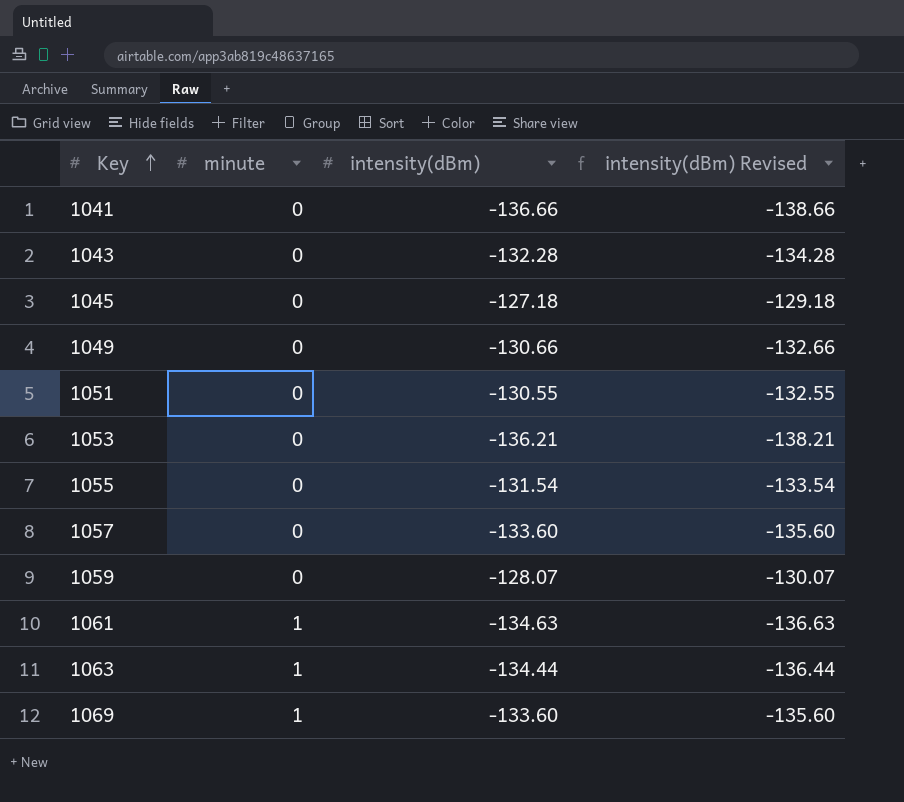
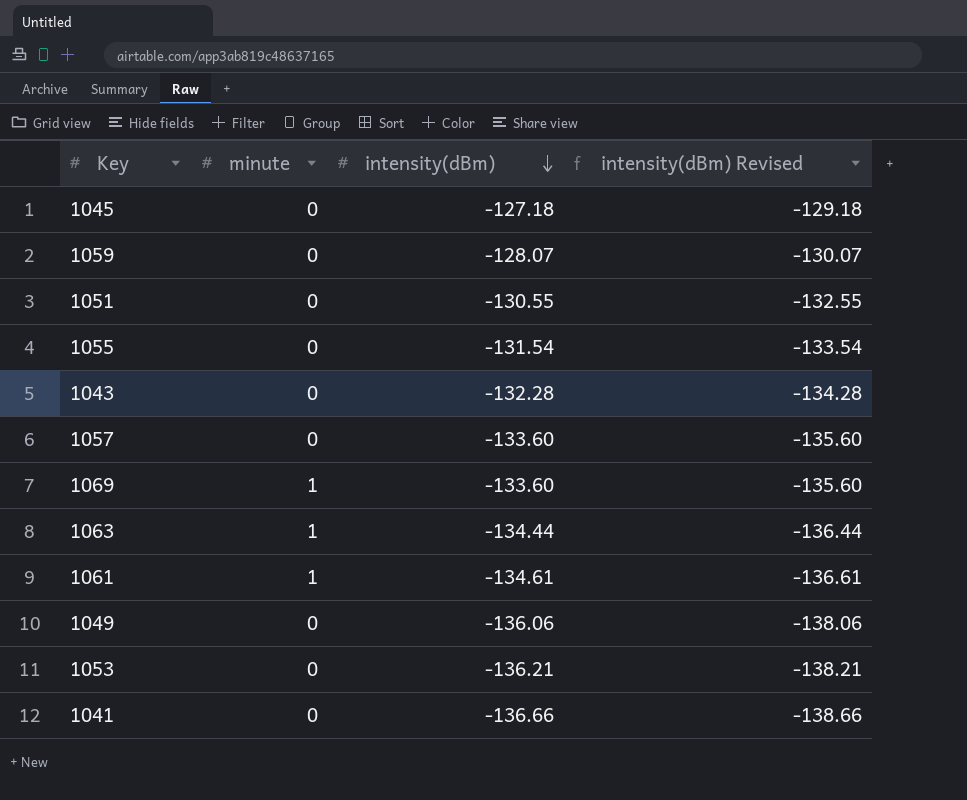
row order: Key ascending -> intensity(dBm) descending
1061 | intensity(dBm): -134.63 -> -134.61
1061 | intensity(dBm) Revised: -136.63 -> -136.61
1049 | intensity(dBm): -130.66 -> -136.06
1049 | intensity(dBm) Revised: -132.66 -> -138.06

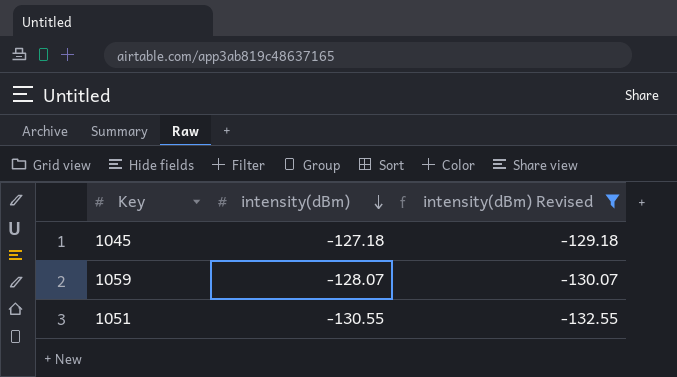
filter: none -> intensity(dBm) Revised >= -132.55
column minute | position: 2 -> none

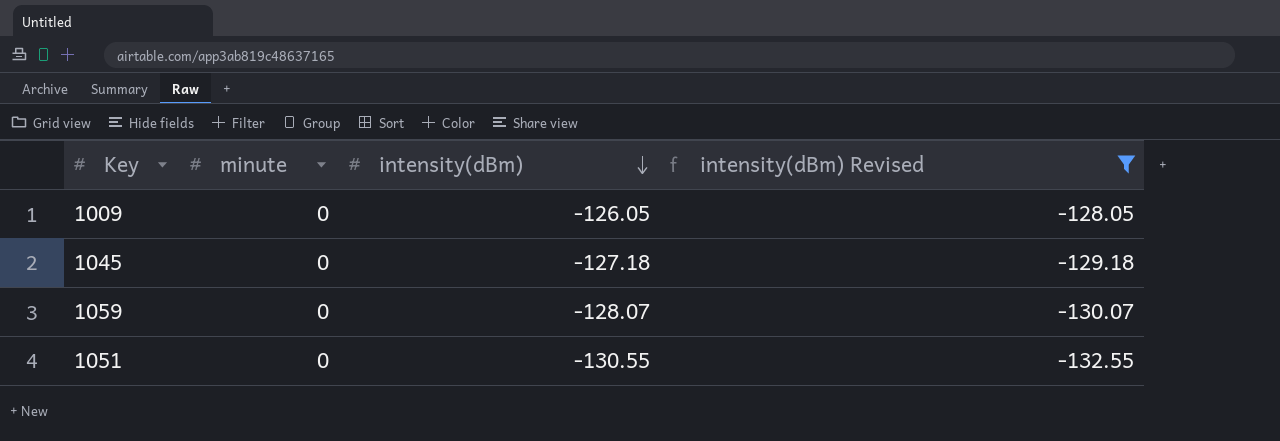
column minute | position: none -> 2
row 1009: none -> 0 | -126.05 | -128.05

